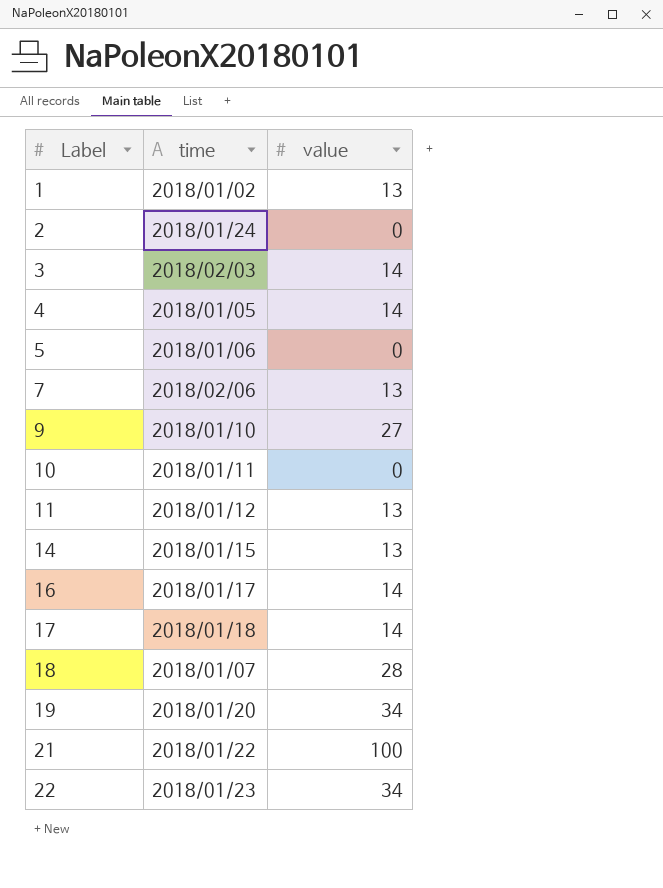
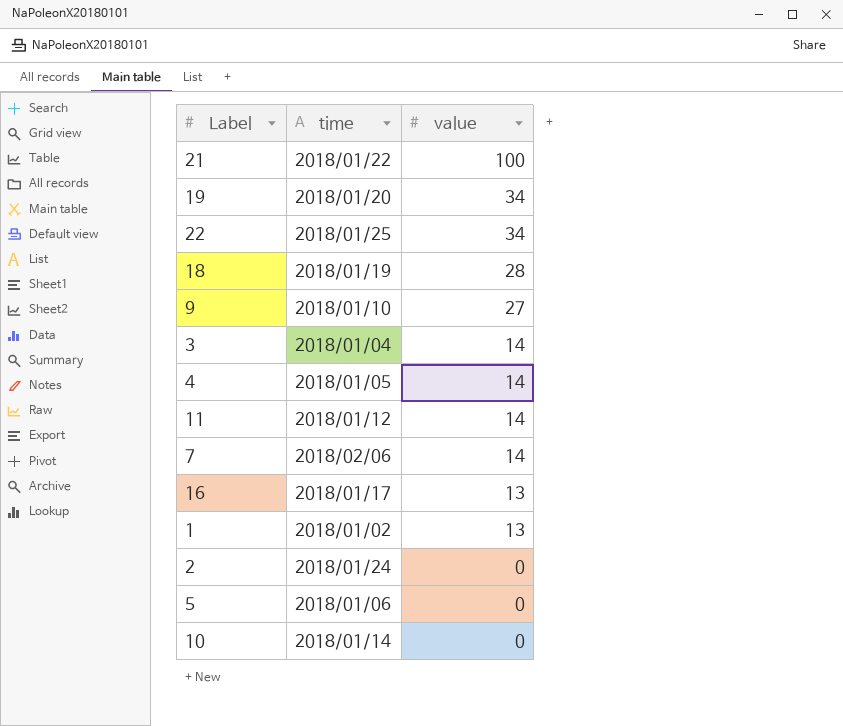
row order: Label ascending -> value descending
row 14: 2018/01/15 | 13 -> none
row 17: 2018/01/18 | 14 -> none
22 | time: 2018/01/23 -> 2018/01/25
18 | time: 2018/01/07 -> 2018/01/19
3 | time: 2018/02/03 -> 2018/01/04
11 | value: 13 -> 14
7 | value: 13 -> 14
16 | value: 14 -> 13
10 | time: 2018/01/11 -> 2018/01/14

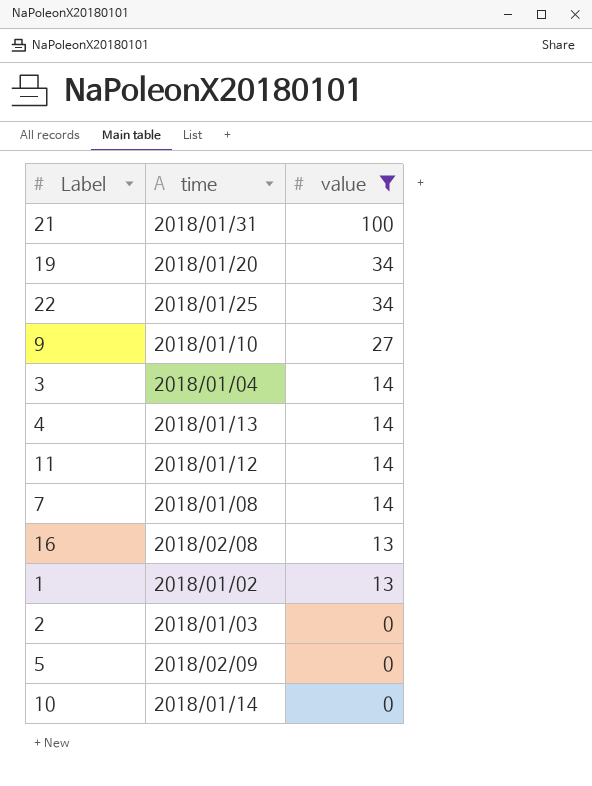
filter: none -> value != 28
21 | time: 2018/01/22 -> 2018/01/31
4 | time: 2018/01/05 -> 2018/01/13
7 | time: 2018/02/06 -> 2018/01/08
16 | time: 2018/01/17 -> 2018/02/08
2 | time: 2018/01/24 -> 2018/01/03
5 | time: 2018/01/06 -> 2018/02/09

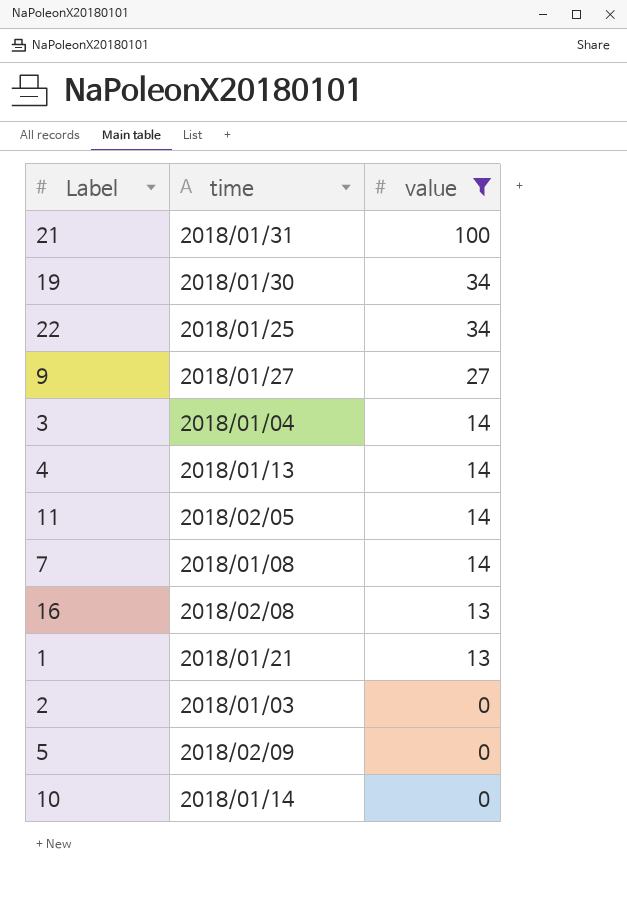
19 | time: 2018/01/20 -> 2018/01/30
9 | time: 2018/01/10 -> 2018/01/27
11 | time: 2018/01/12 -> 2018/02/05
1 | time: 2018/01/02 -> 2018/01/21

